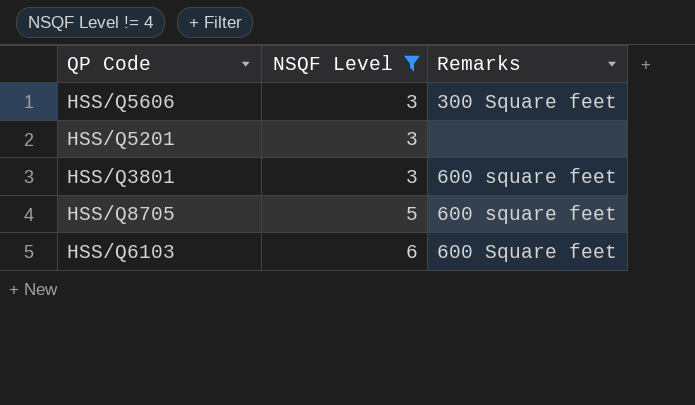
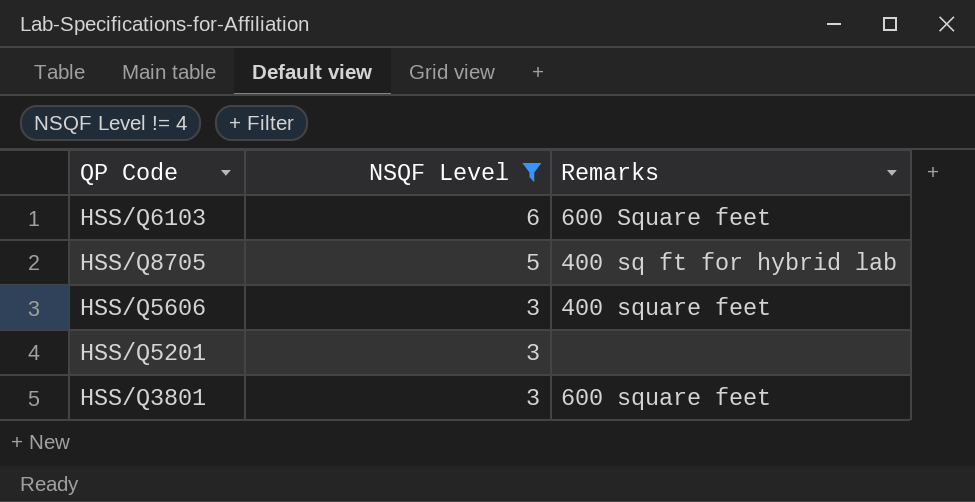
row order: NSQF Level ascending -> NSQF Level descending
HSS/Q8705 | Remarks: 600 square feet -> 400 sq ft for hybrid lab
HSS/Q5606 | Remarks: 300 Square feet -> 400 square feet

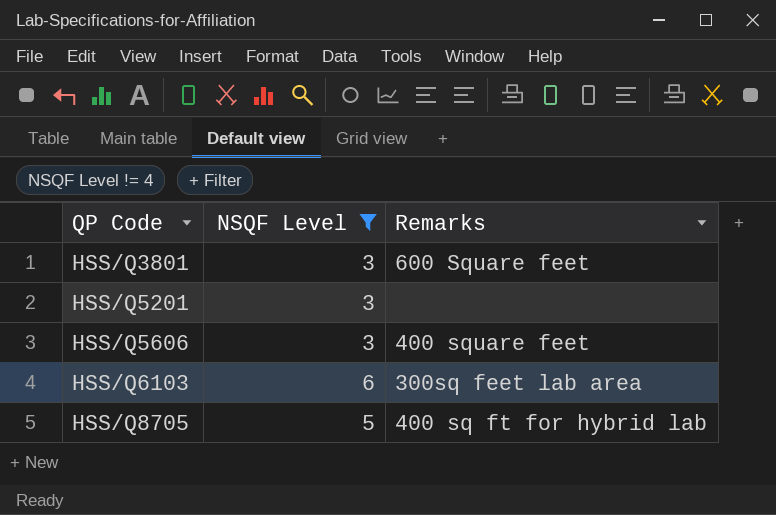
row order: NSQF Level descending -> QP Code ascending
HSS/Q3801 | Remarks: 600 square feet -> 600 Square feet
HSS/Q6103 | Remarks: 600 Square feet -> 300sq feet lab area

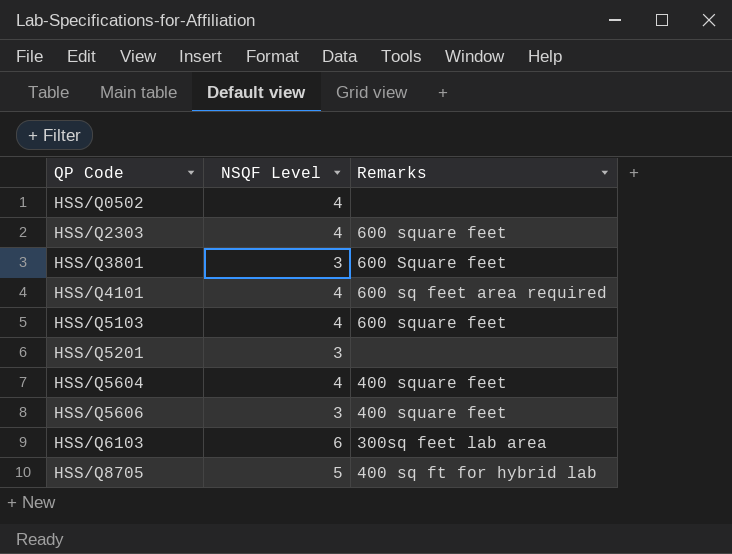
filter: NSQF Level != 4 -> none

